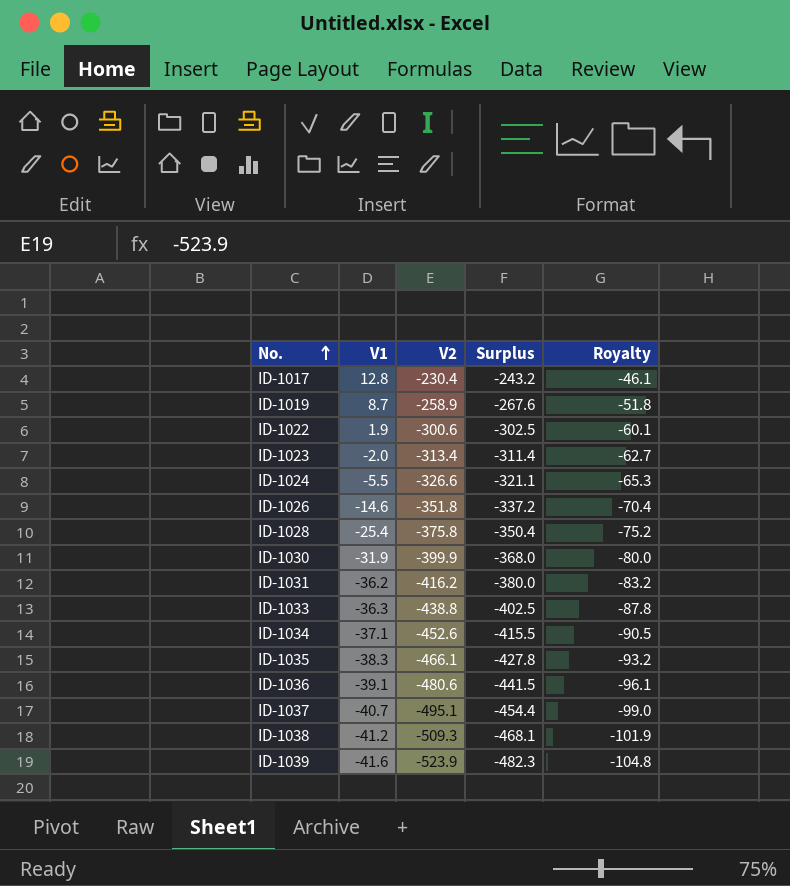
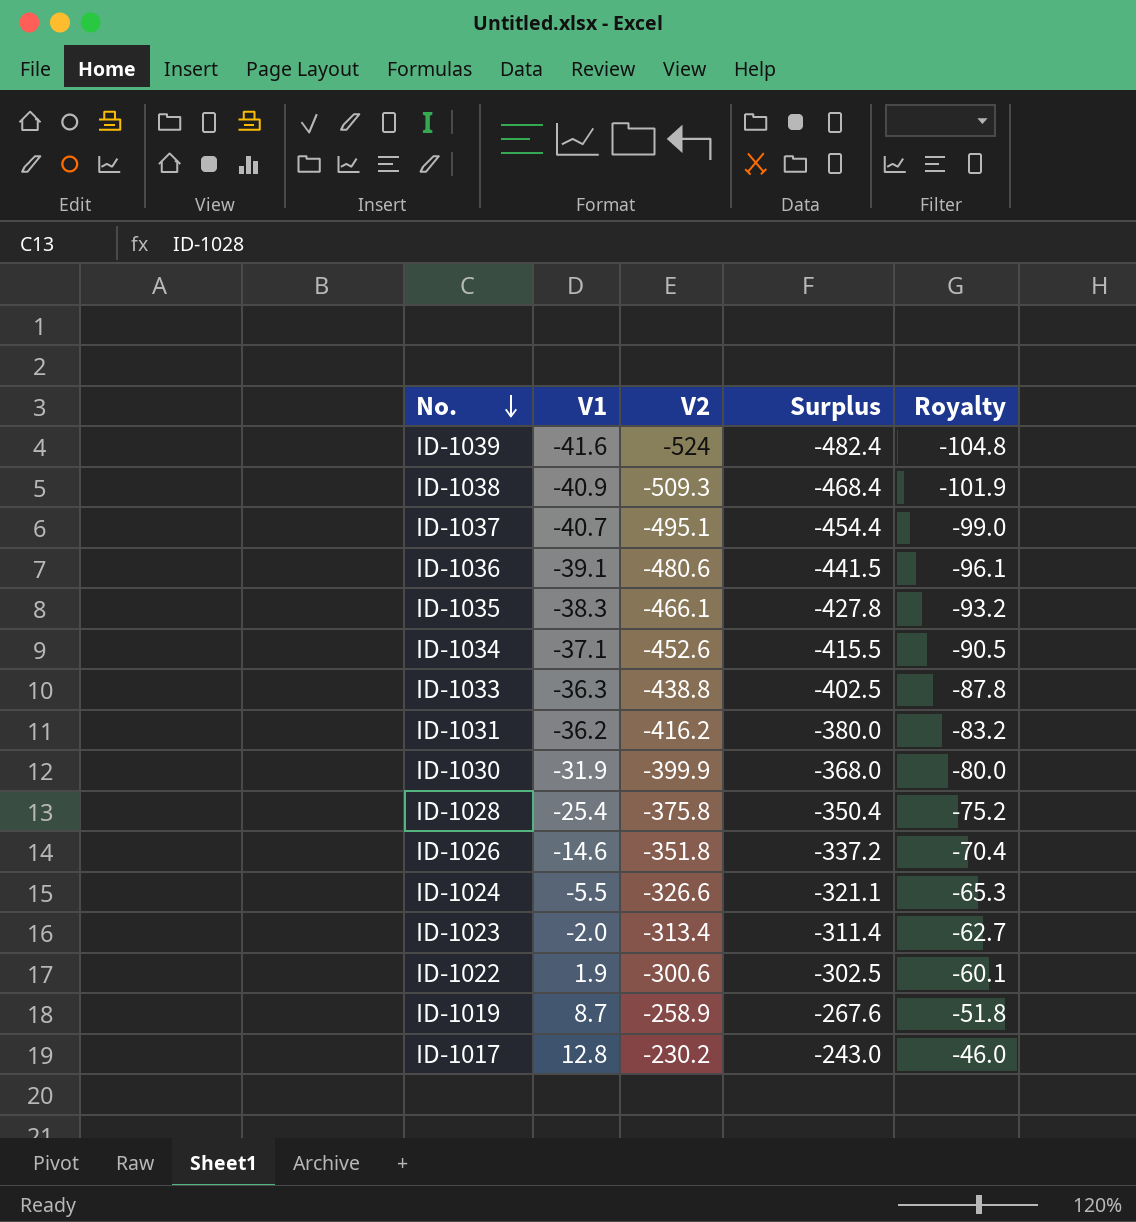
row order: No. ascending -> No. descending
ID-1039 | V2: -523.9 -> -524
ID-1039 | Surplus: -482.3 -> -482.4
ID-1038 | V1: -41.2 -> -40.9
ID-1038 | Surplus: -468.1 -> -468.4
ID-1017 | V2: -230.4 -> -230.2
ID-1017 | Surplus: -243.2 -> -243.0
ID-1017 | Royalty: -46.1 -> -46.0

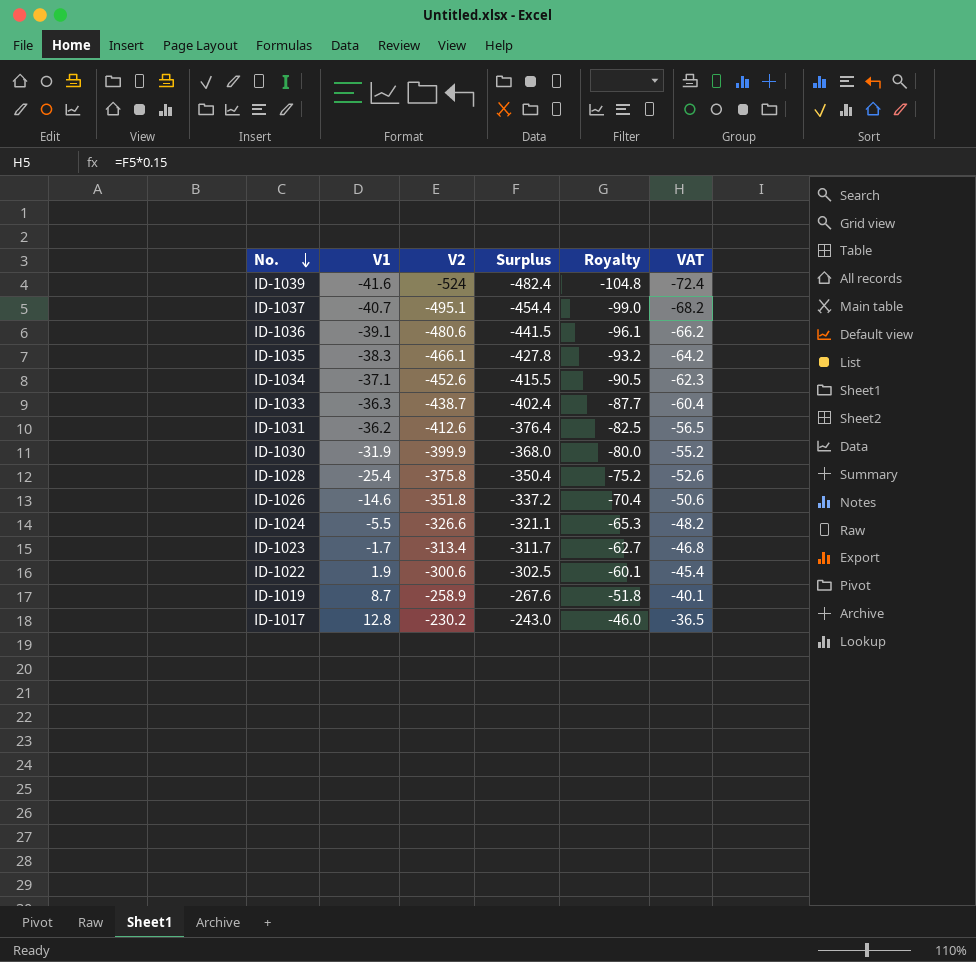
column VAT | formula: none -> [Surplus] * 0.15
row ID-1038: -40.9 | -509.3 | -468.4 | -101.9 -> none
ID-1033 | V2: -438.8 -> -438.7
ID-1033 | Surplus: -402.5 -> -402.4
ID-1033 | Royalty: -87.8 -> -87.7
ID-1031 | V2: -416.2 -> -412.6
ID-1031 | Surplus: -380.0 -> -376.4
ID-1031 | Royalty: -83.2 -> -82.5
ID-1023 | V1: -2.0 -> -1.7
ID-1023 | Surplus: -311.4 -> -311.7

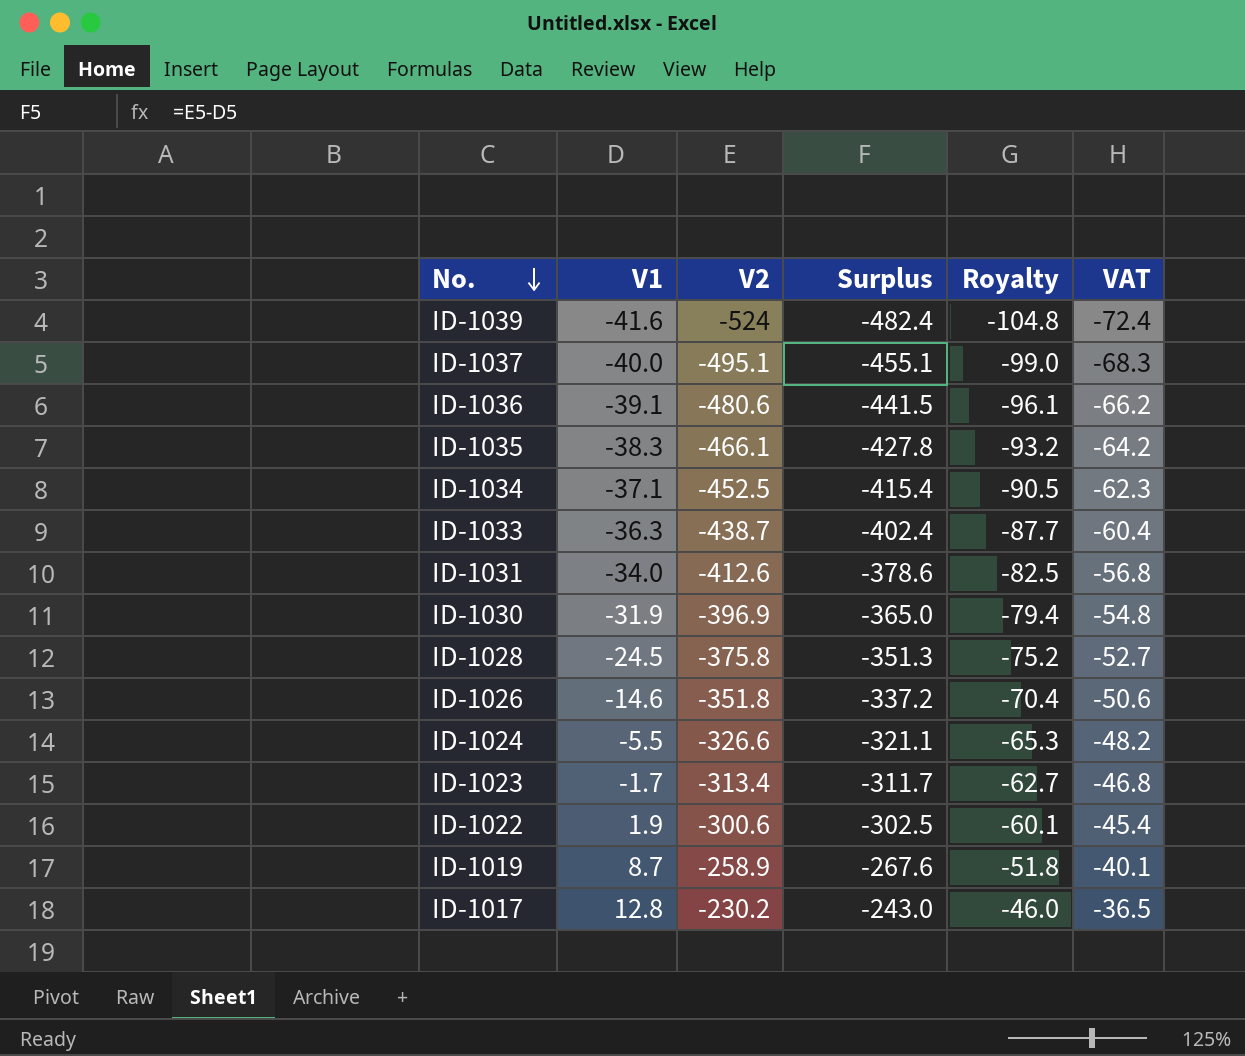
ID-1037 | V1: -40.7 -> -40.0
ID-1037 | Surplus: -454.4 -> -455.1
ID-1037 | VAT: -68.2 -> -68.3
ID-1034 | V2: -452.6 -> -452.5
ID-1034 | Surplus: -415.5 -> -415.4
ID-1031 | V1: -36.2 -> -34.0
ID-1031 | Surplus: -376.4 -> -378.6
ID-1031 | VAT: -56.5 -> -56.8
ID-1030 | V2: -399.9 -> -396.9
ID-1030 | Surplus: -368.0 -> -365.0
ID-1030 | Royalty: -80.0 -> -79.4
ID-1030 | VAT: -55.2 -> -54.8
ID-1028 | V1: -25.4 -> -24.5
ID-1028 | Surplus: -350.4 -> -351.3
ID-1028 | VAT: -52.6 -> -52.7

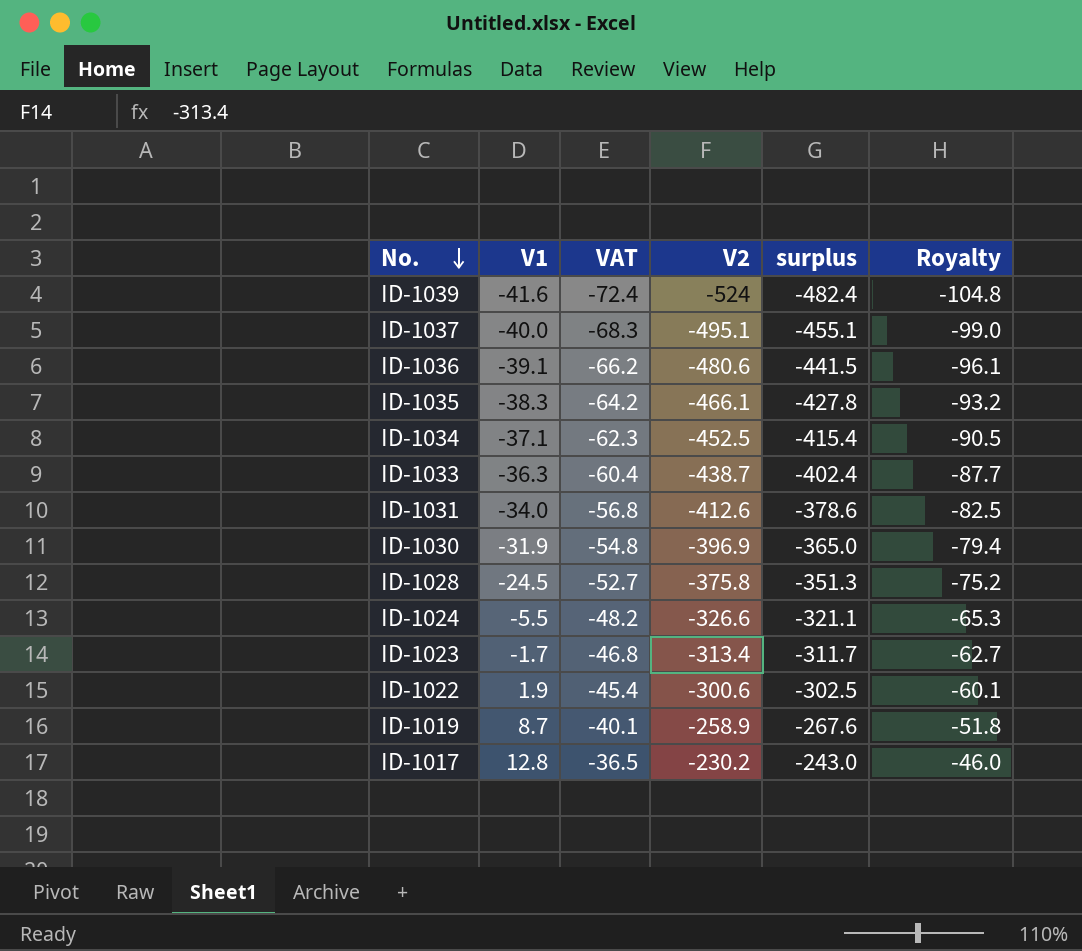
column VAT | position: 6 -> 3
column name: Surplus -> surplus
row ID-1026: -14.6 | -351.8 | -337.2 | -70.4 | -50.6 -> none

